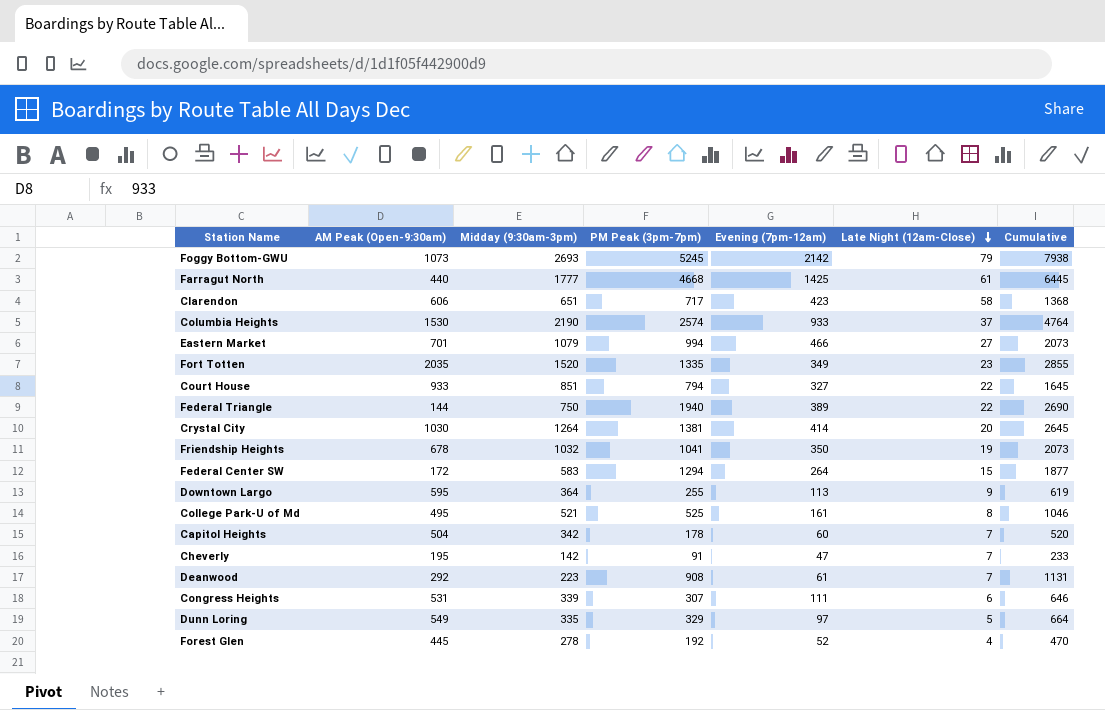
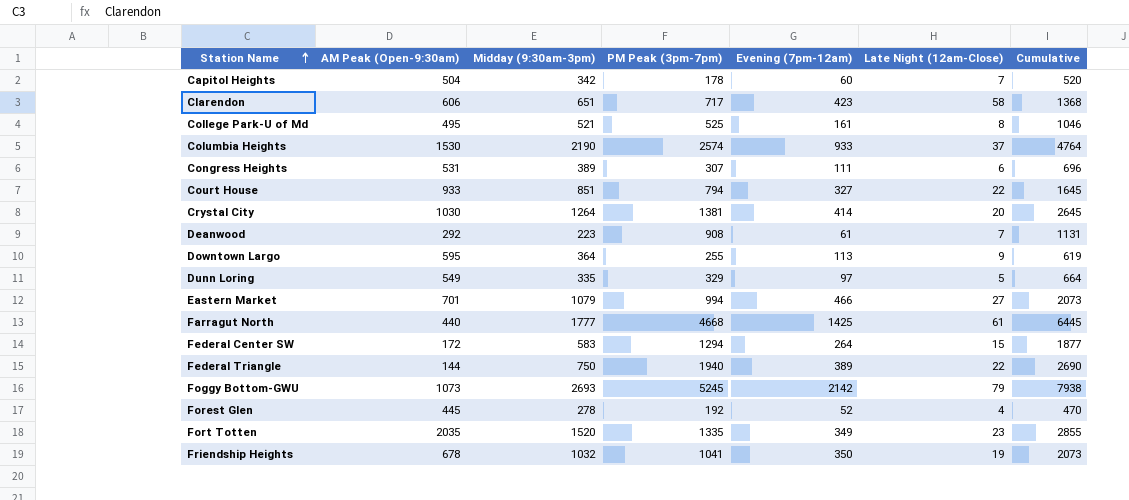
row order: Late Night (12am-Close) descending -> Station Name ascending
row Cheverly: 195 | 142 | 91 | 47 | 7 | 233 -> none
Congress Heights | Midday (9:30am-3pm): 339 -> 389
Congress Heights | Cumulative: 646 -> 696

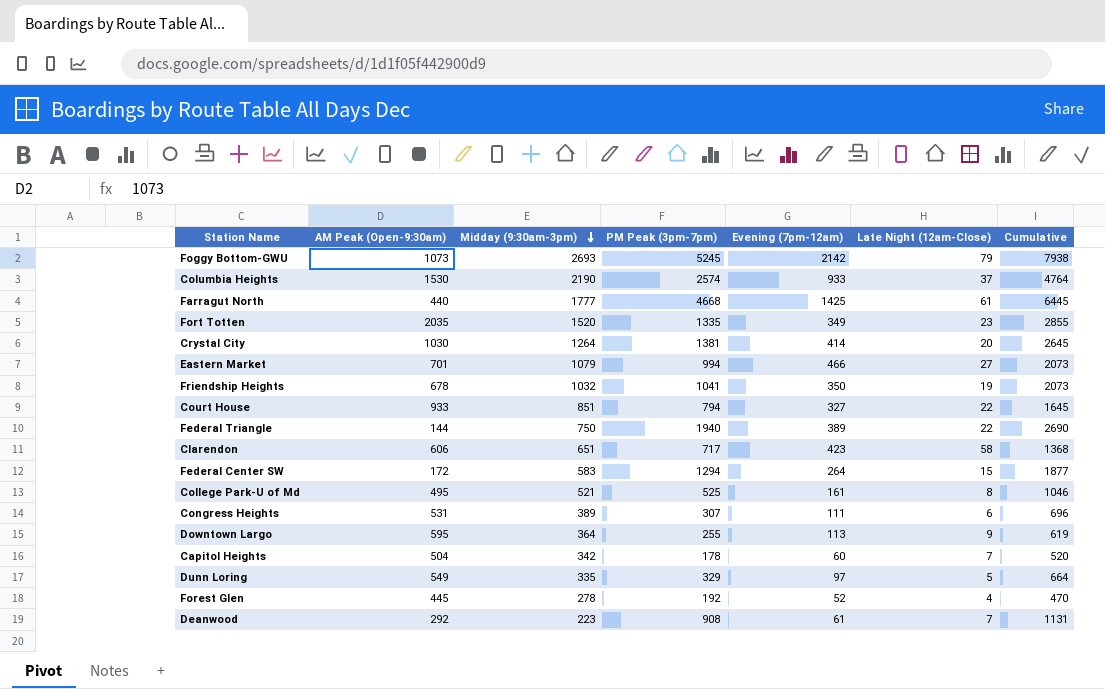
row order: Station Name ascending -> Midday (9:30am-3pm) descending

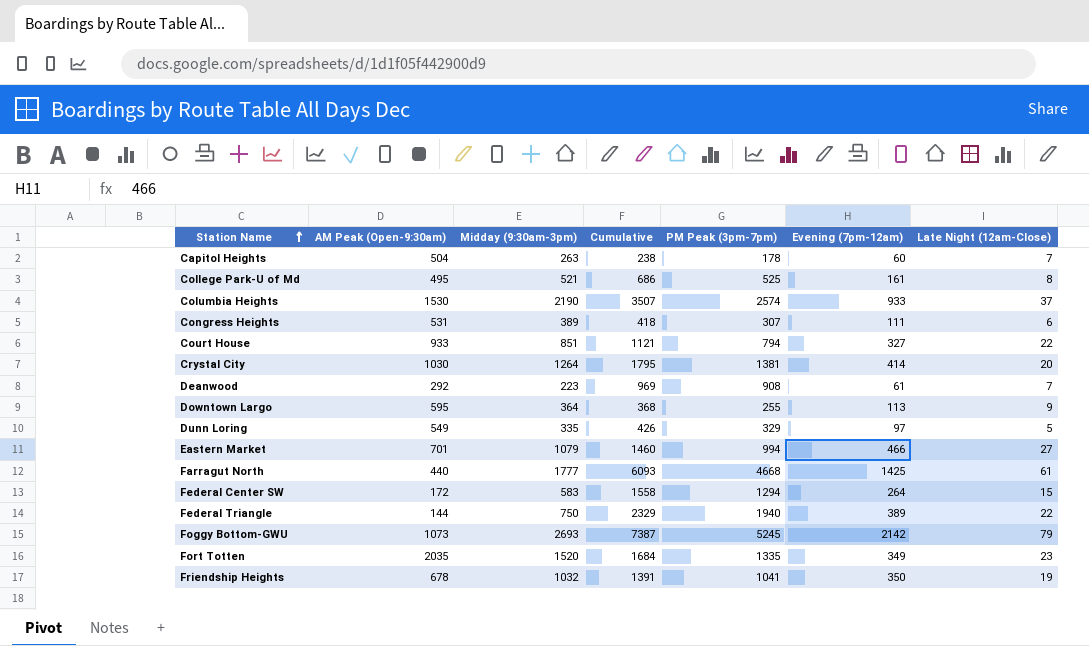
row order: Midday (9:30am-3pm) descending -> Station Name ascending
column Cumulative | formula: [Midday (9:30am-3pm)] + [PM Peak (3pm-7pm)] -> [PM Peak (3pm-7pm)] + [Evening (7pm-12am)]
column Cumulative | position: 7 -> 4
row Clarendon: 606 | 651 | 717 | 423 | 58 | 1368 -> none
row Forest Glen: 445 | 278 | 192 | 52 | 4 | 470 -> none
Capitol Heights | Midday (9:30am-3pm): 342 -> 263

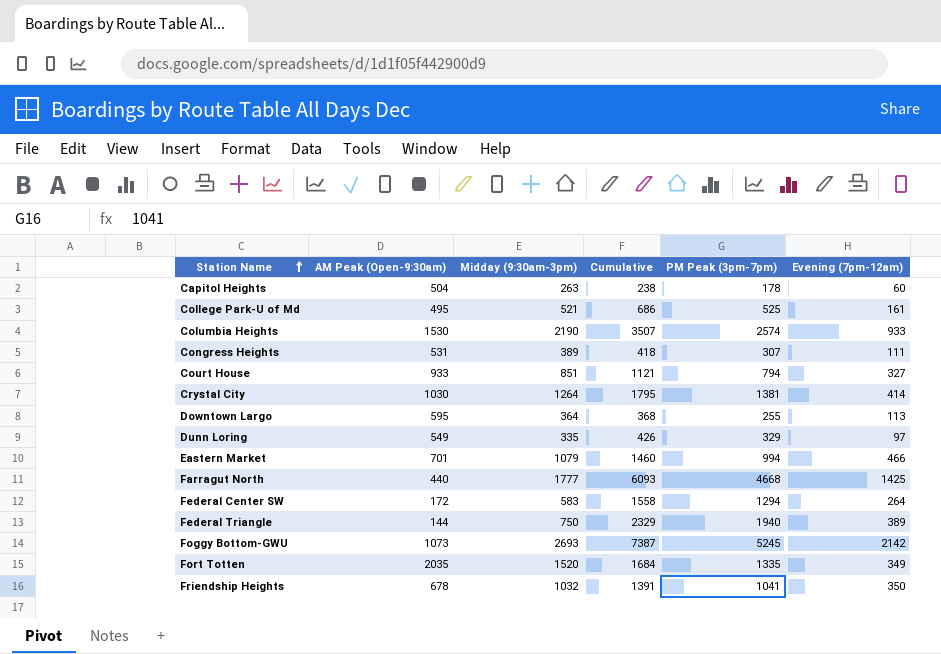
column Late Night (12am-Close) | position: 7 -> none
row Deanwood: 292 | 223 | 969 | 908 | 61 | 7 -> none

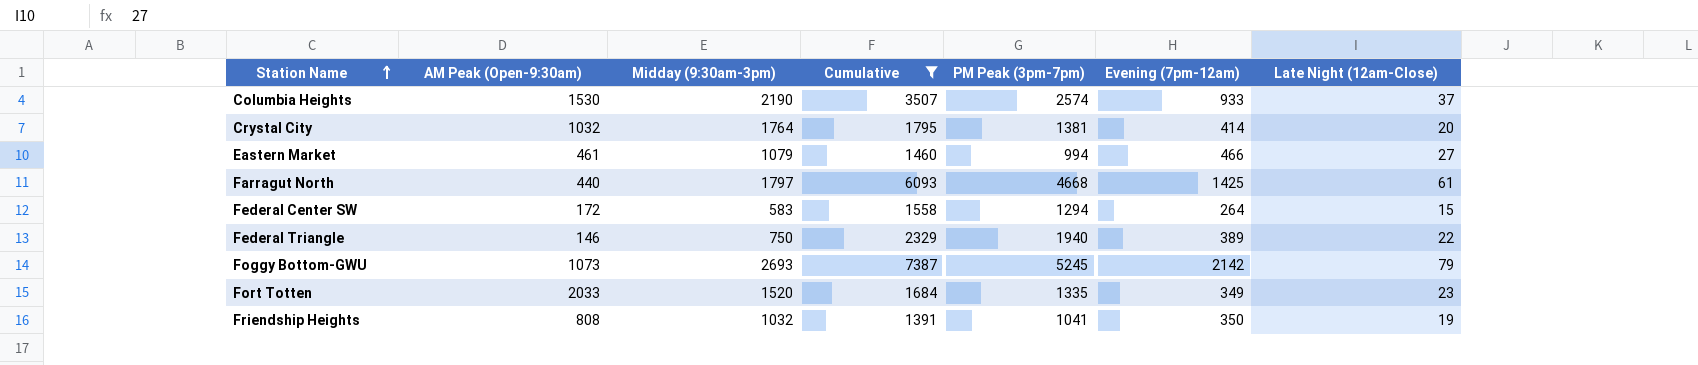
filter: none -> Cumulative >= 1391
column Late Night (12am-Close) | position: none -> 7
Crystal City | AM Peak (Open-9:30am): 1030 -> 1032
Crystal City | Midday (9:30am-3pm): 1264 -> 1764
Eastern Market | AM Peak (Open-9:30am): 701 -> 461
Farragut North | Midday (9:30am-3pm): 1777 -> 1797
Federal Triangle | AM Peak (Open-9:30am): 144 -> 146
Fort Totten | AM Peak (Open-9:30am): 2035 -> 2033
Friendship Heights | AM Peak (Open-9:30am): 678 -> 808

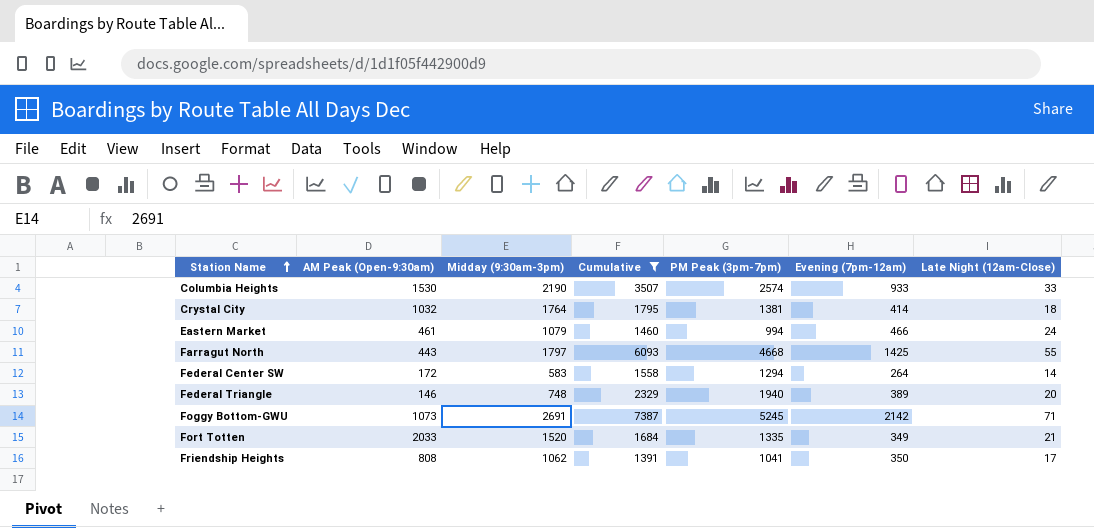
Columbia Heights | Late Night (12am-Close): 37 -> 33
Crystal City | Late Night (12am-Close): 20 -> 18
Eastern Market | Late Night (12am-Close): 27 -> 24
Farragut North | AM Peak (Open-9:30am): 440 -> 443
Farragut North | Late Night (12am-Close): 61 -> 55
Federal Center SW | Late Night (12am-Close): 15 -> 14
Federal Triangle | Midday (9:30am-3pm): 750 -> 748
Federal Triangle | Late Night (12am-Close): 22 -> 20
Foggy Bottom-GWU | Midday (9:30am-3pm): 2693 -> 2691
Foggy Bottom-GWU | Late Night (12am-Close): 79 -> 71
Fort Totten | Late Night (12am-Close): 23 -> 21
Friendship Heights | Midday (9:30am-3pm): 1032 -> 1062
Friendship Heights | Late Night (12am-Close): 19 -> 17

